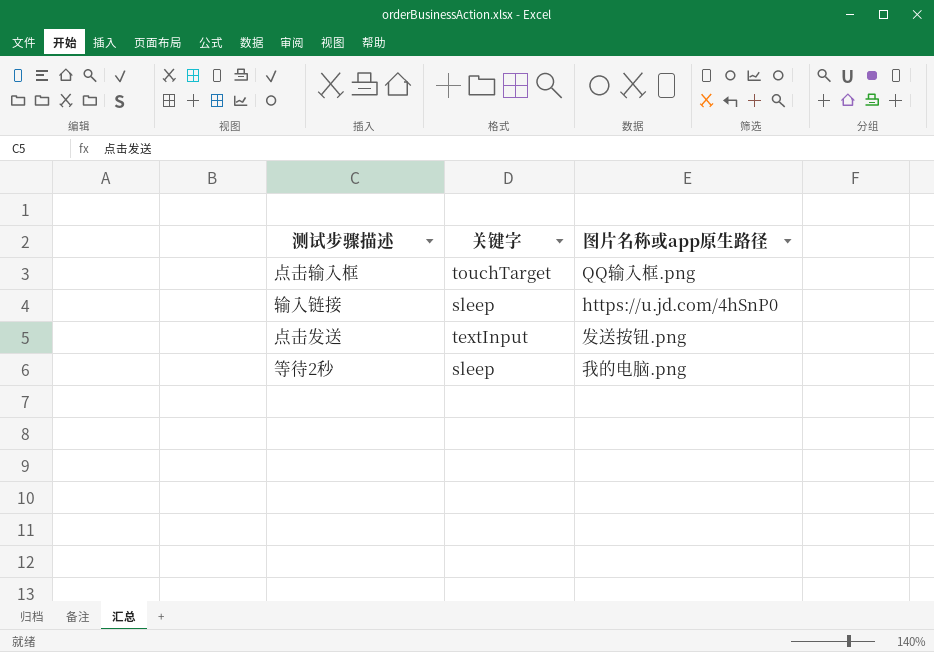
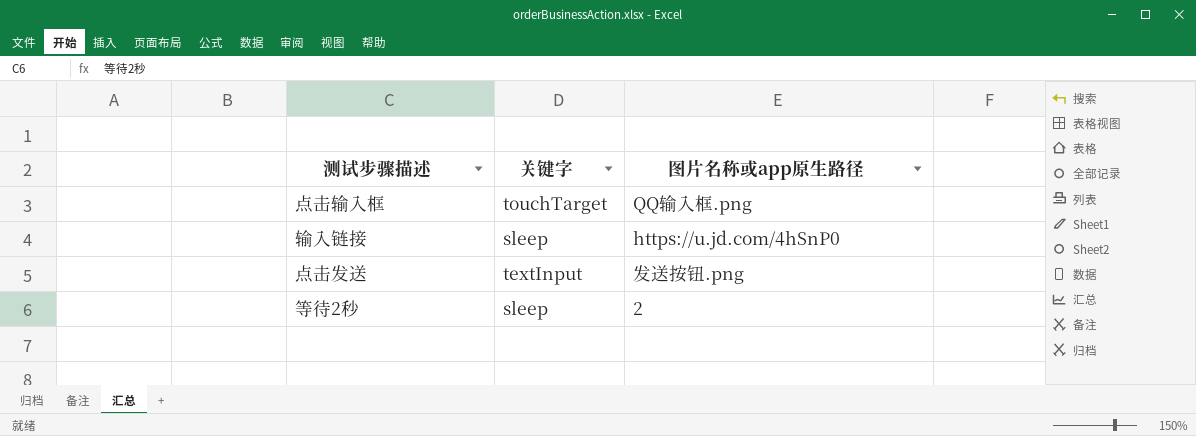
等待2秒 | 图片名称或app原生路径: 我的电脑.png -> 2

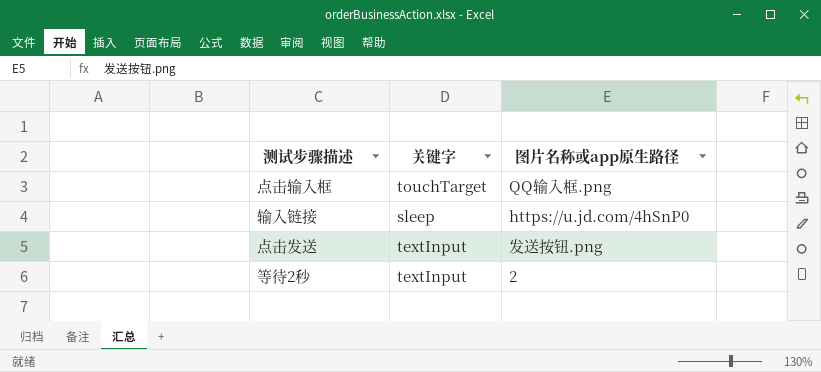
等待2秒 | 关键字: sleep -> textInput

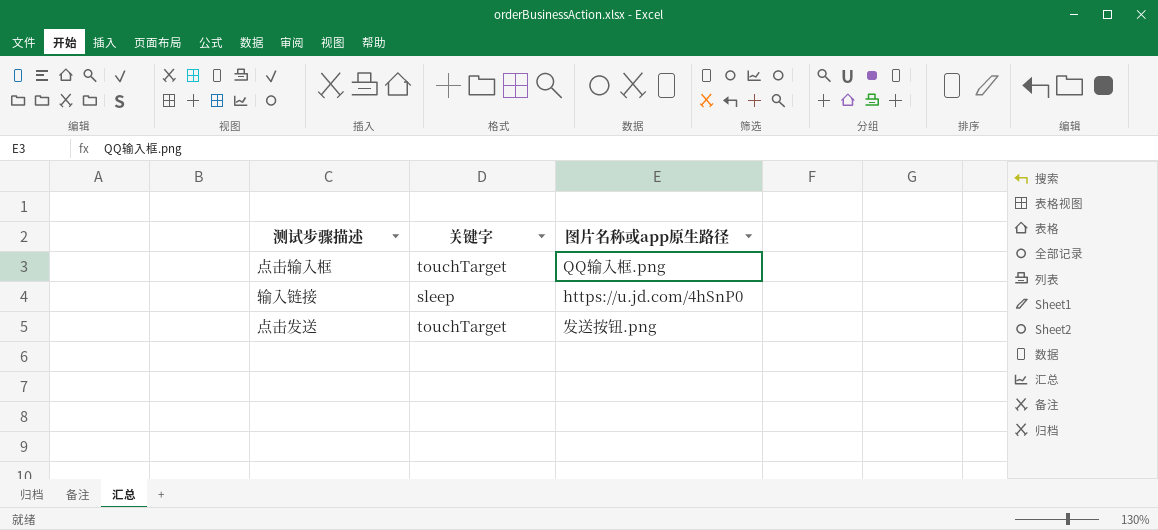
row 等待2秒: textInput | 2 -> none
点击发送 | 关键字: textInput -> touchTarget

